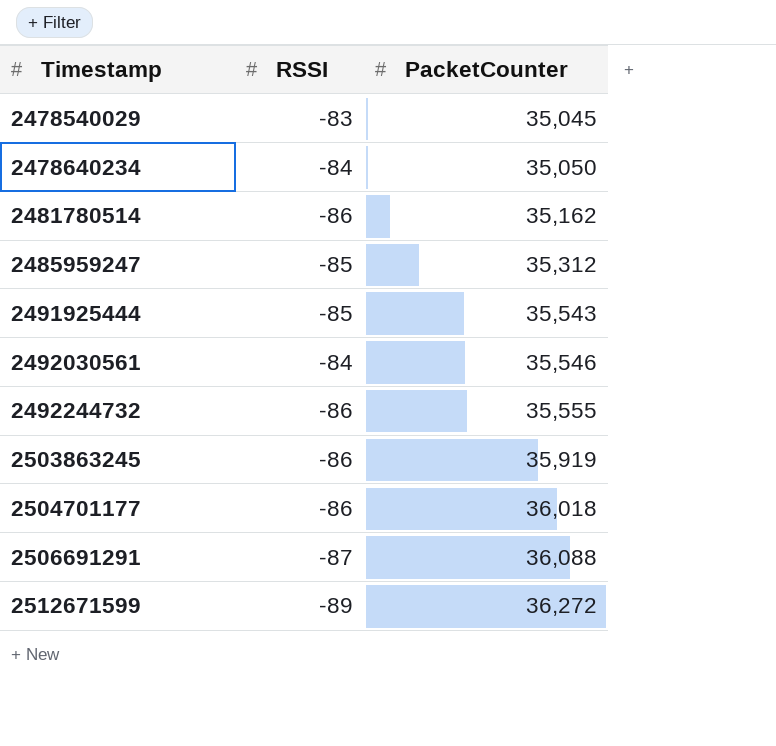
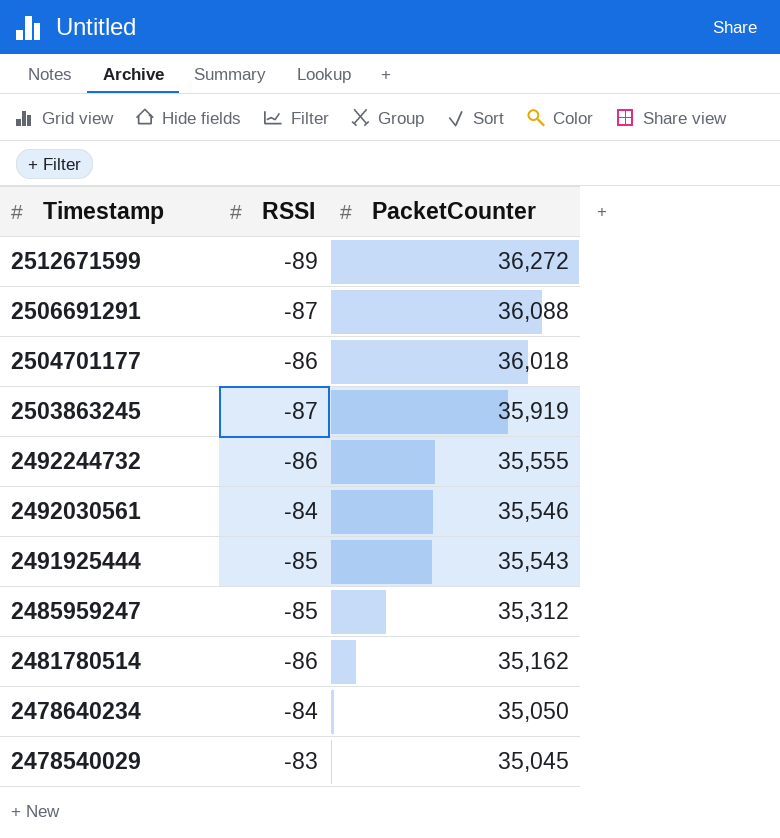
row order: Timestamp ascending -> Timestamp descending
2503863245 | RSSI: -86 -> -87

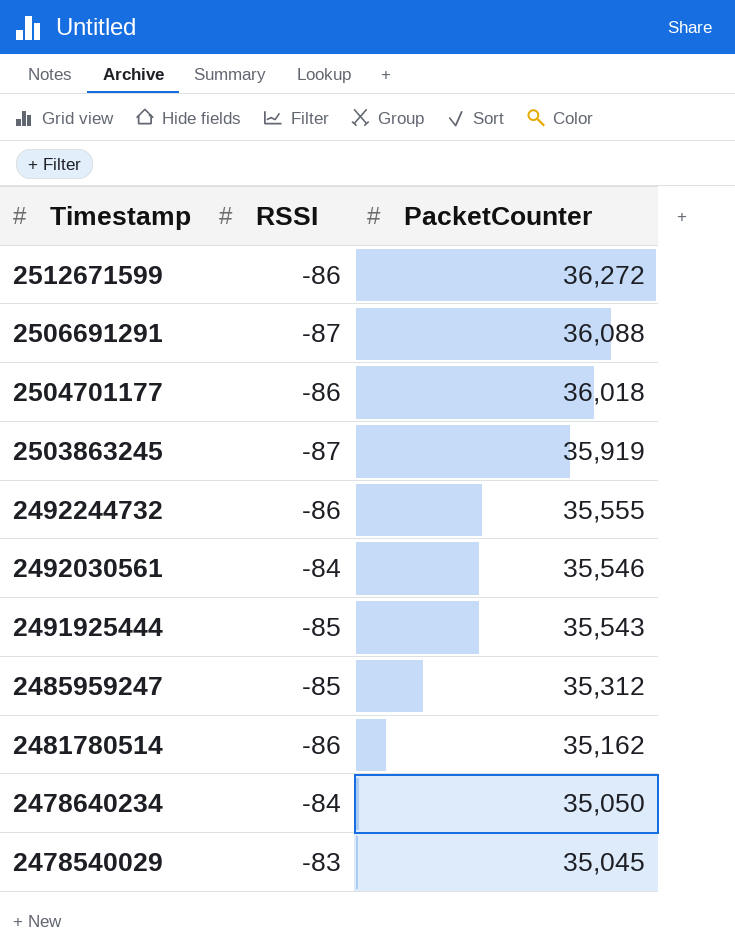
2512671599 | RSSI: -89 -> -86

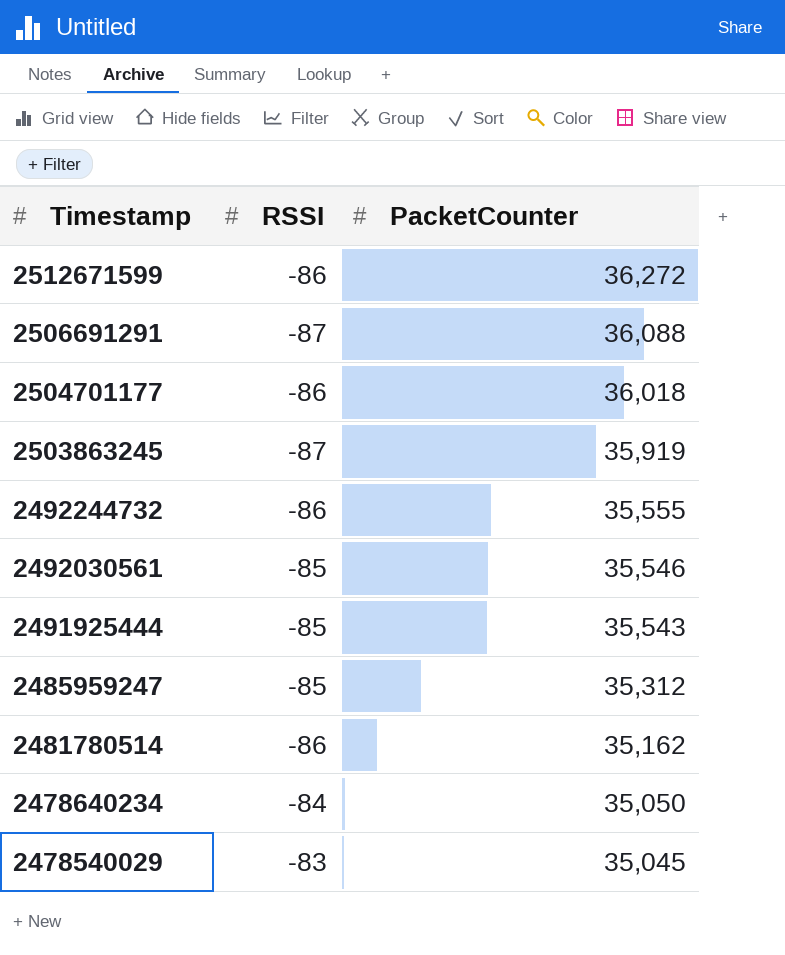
2492030561 | RSSI: -84 -> -85

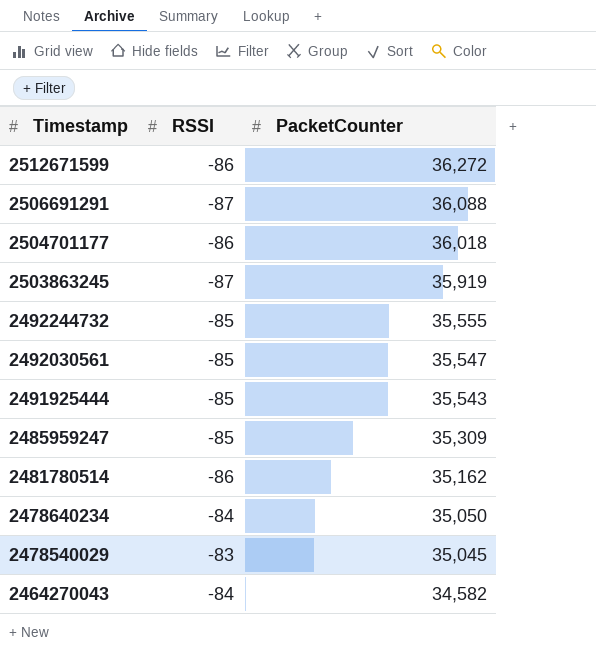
2492244732 | RSSI: -86 -> -85
2492030561 | PacketCounter: 35,546 -> 35,547
2485959247 | PacketCounter: 35,312 -> 35,309
row 2464270043: none -> -84 | 34,582

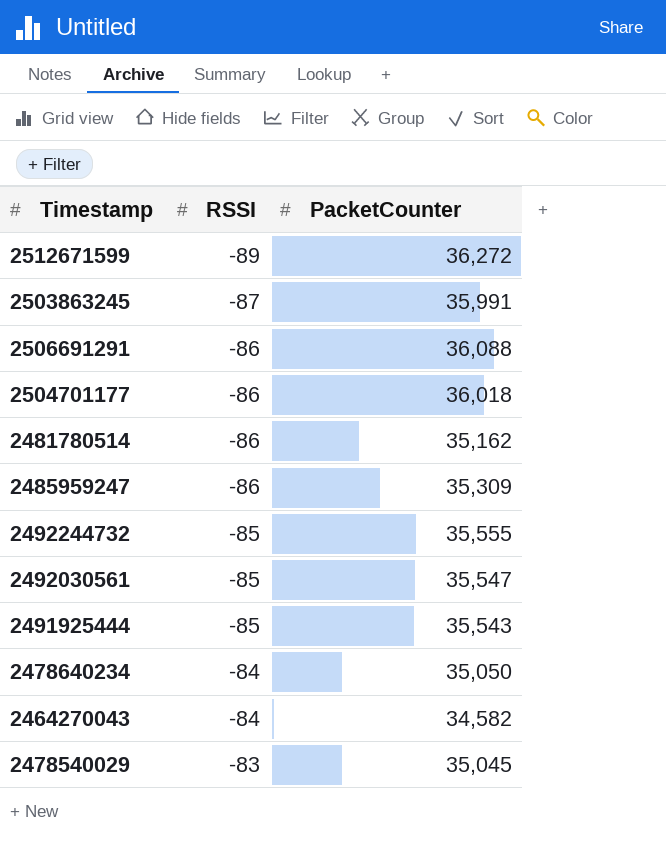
row order: Timestamp descending -> RSSI ascending
2512671599 | RSSI: -86 -> -89
2503863245 | PacketCounter: 35,919 -> 35,991
2506691291 | RSSI: -87 -> -86
2485959247 | RSSI: -85 -> -86

